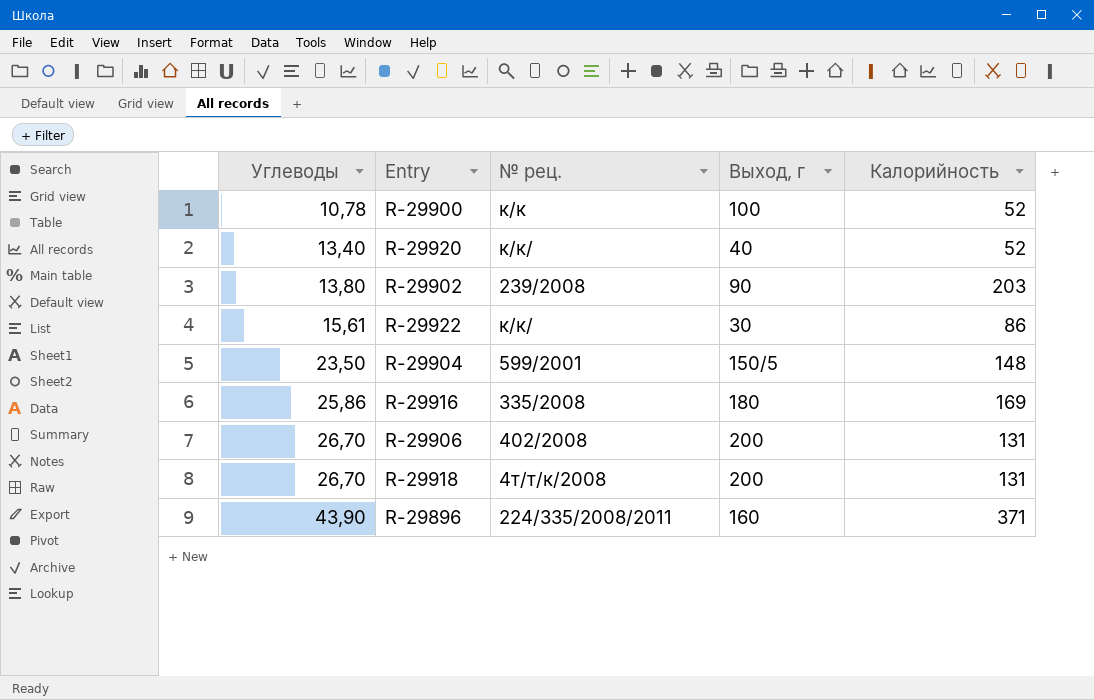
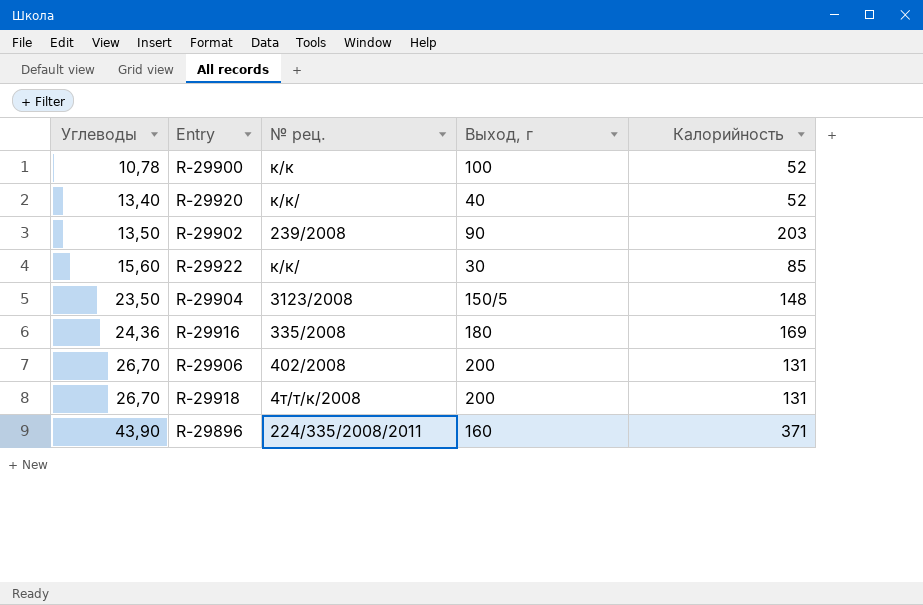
R-29902 | Углеводы: 13,80 -> 13,50
R-29922 | Углеводы: 15,61 -> 15,60
R-29922 | Калорийность: 86 -> 85
R-29904 | № рец.: 599/2001 -> 3123/2008
R-29916 | Углеводы: 25,86 -> 24,36

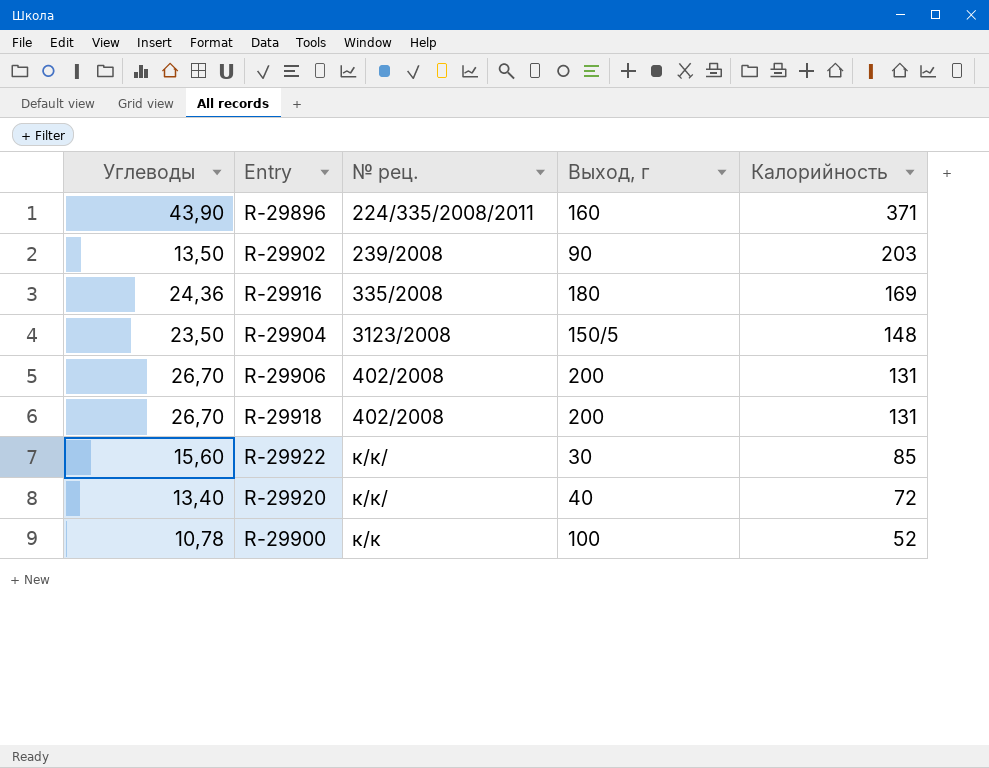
row order: Углеводы ascending -> Калорийность descending
R-29918 | № рец.: 4т/т/к/2008 -> 402/2008
R-29920 | Калорийность: 52 -> 72

